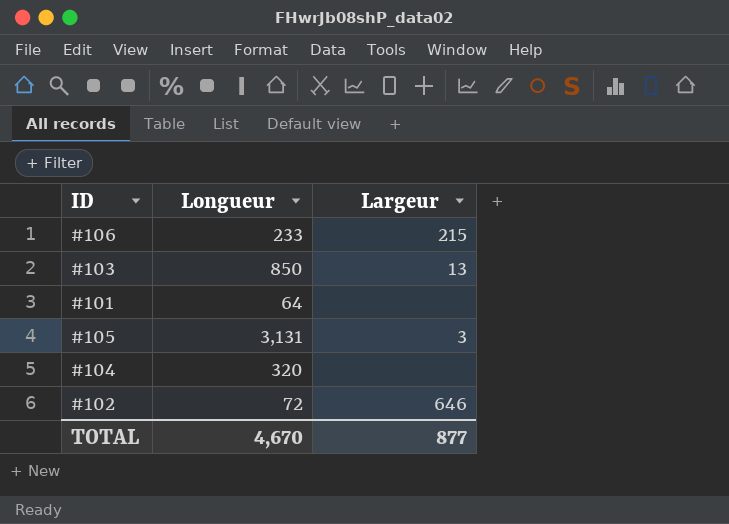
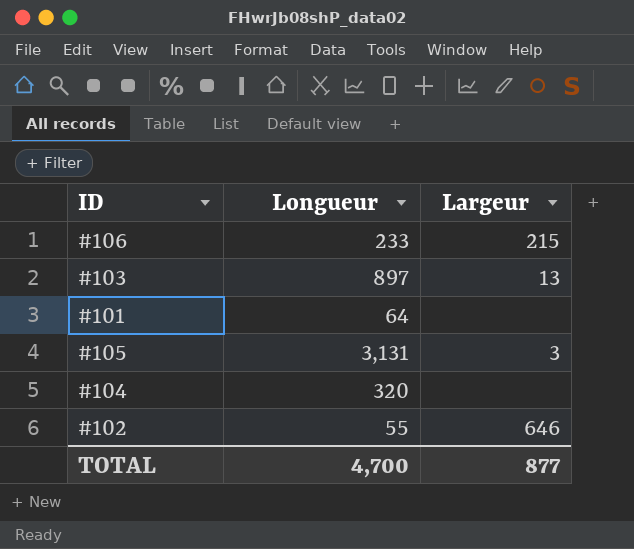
#103 | Longueur: 850 -> 897
#102 | Longueur: 72 -> 55
TOTAL | Longueur: 4,670 -> 4,700

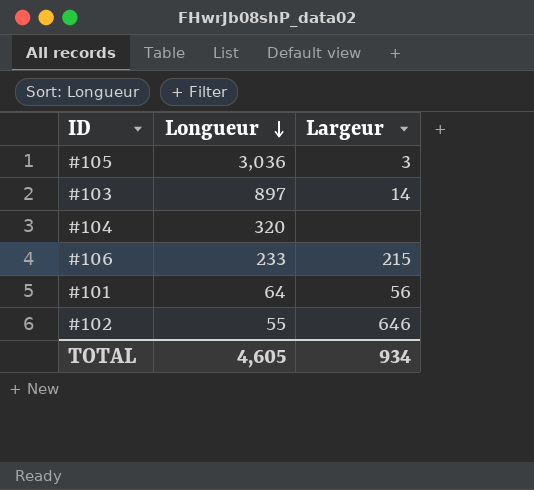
row order: none -> Longueur descending
#105 | Longueur: 3,131 -> 3,036
#103 | Largeur: 13 -> 14
#101 | Largeur: none -> 56
TOTAL | Longueur: 4,700 -> 4,605
TOTAL | Largeur: 877 -> 934

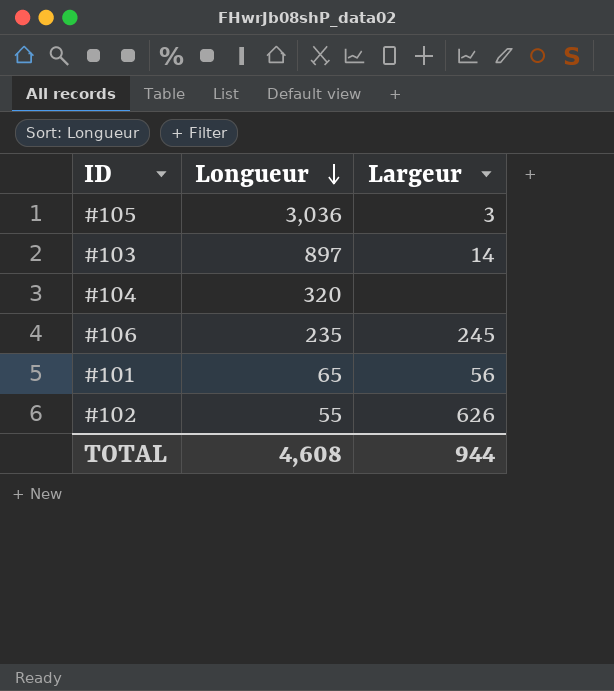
#106 | Longueur: 233 -> 235
#106 | Largeur: 215 -> 245
#101 | Longueur: 64 -> 65
#102 | Largeur: 646 -> 626
TOTAL | Longueur: 4,605 -> 4,608
TOTAL | Largeur: 934 -> 944

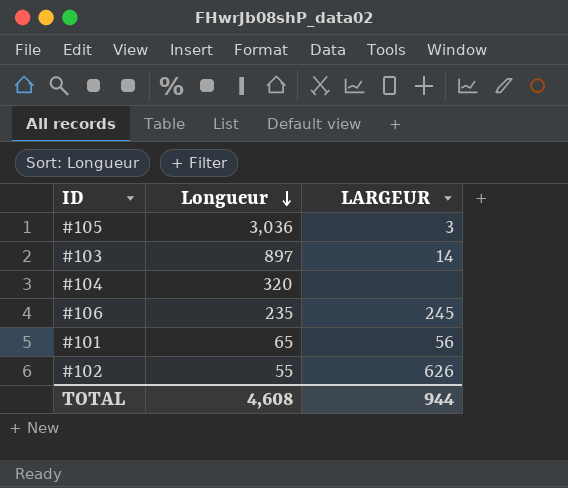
column name: Largeur -> LARGEUR

